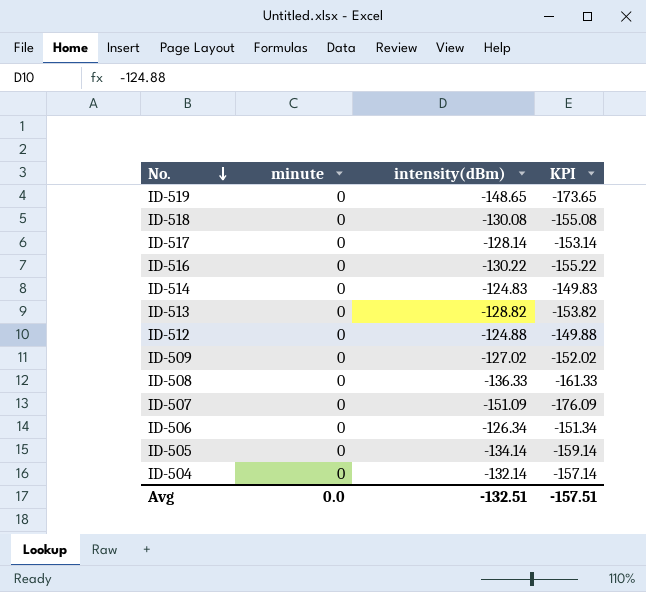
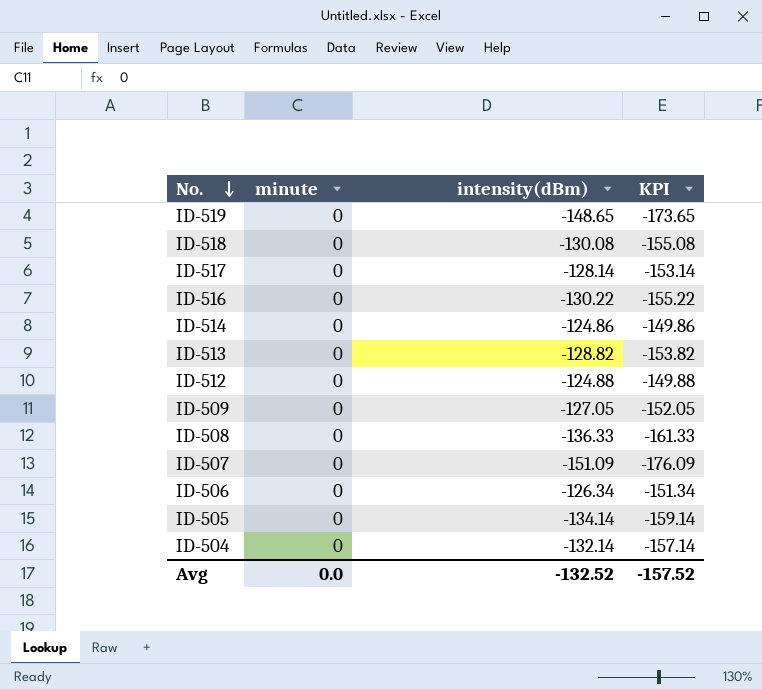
ID-514 | intensity(dBm): -124.83 -> -124.86
ID-514 | KPI: -149.83 -> -149.86
ID-509 | intensity(dBm): -127.02 -> -127.05
ID-509 | KPI: -152.02 -> -152.05
Avg | intensity(dBm): -132.51 -> -132.52
Avg | KPI: -157.51 -> -157.52

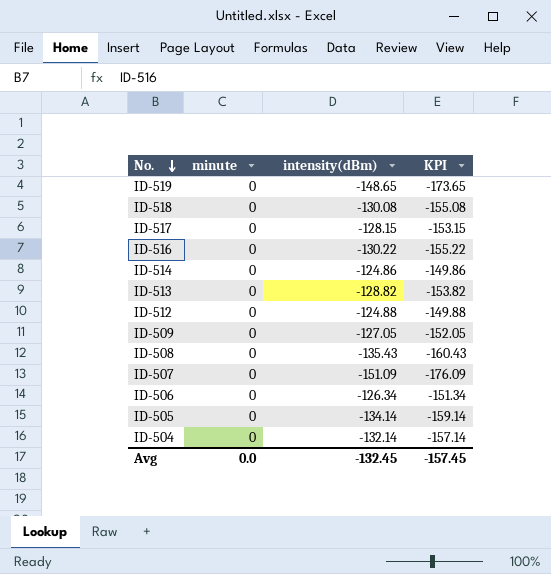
ID-517 | intensity(dBm): -128.14 -> -128.15
ID-517 | KPI: -153.14 -> -153.15
ID-508 | intensity(dBm): -136.33 -> -135.43
ID-508 | KPI: -161.33 -> -160.43
Avg | intensity(dBm): -132.52 -> -132.45
Avg | KPI: -157.52 -> -157.45

